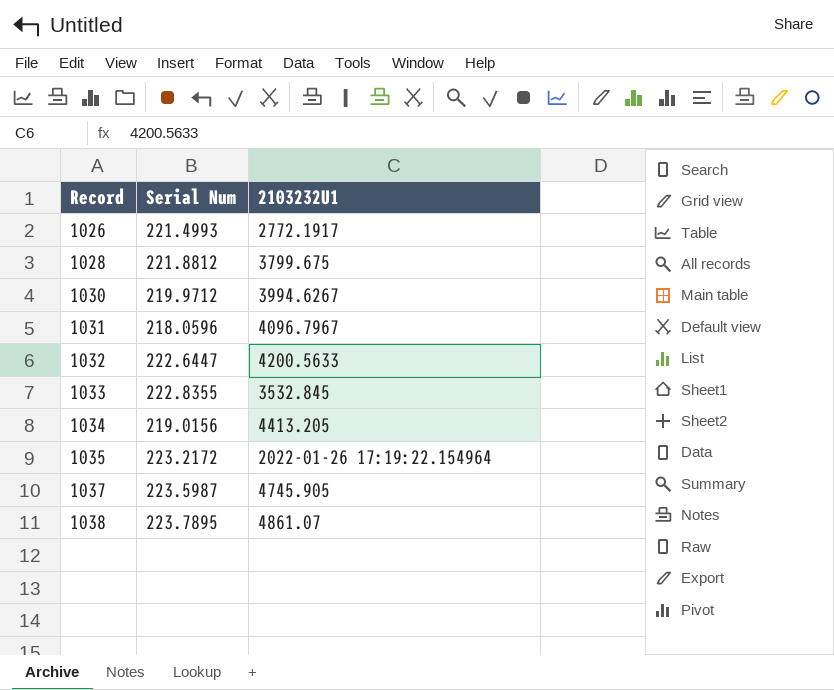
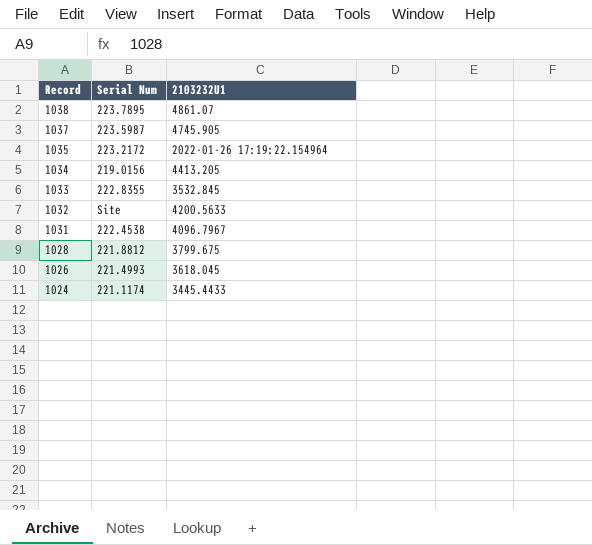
row order: Record ascending -> Record descending
row 1030: 219.9712 | 3994.6267 -> none
1032 | Serial Num: 222.6447 -> Site
1031 | Serial Num: 218.0596 -> 222.4538
1026 | 2103232U1: 2772.1917 -> 3618.045
row 1024: none -> 221.1174 | 3445.4433

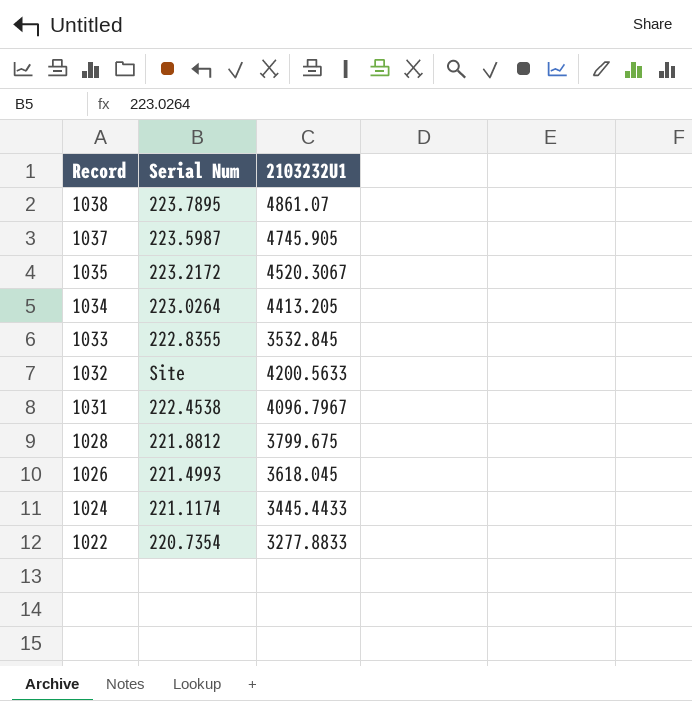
1035 | 2103232U1: 2022-01-26 17:19:22.154964 -> 4520.3067
1034 | Serial Num: 219.0156 -> 223.0264
row 1022: none -> 220.7354 | 3277.8833

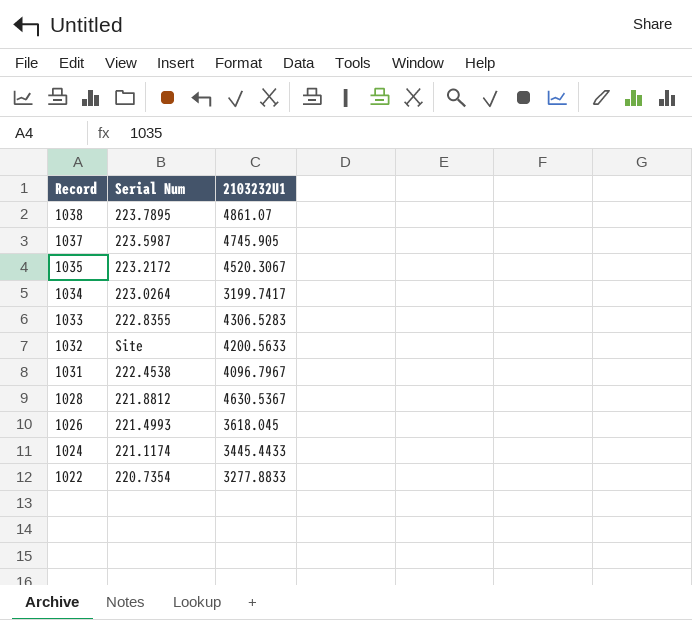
1034 | 2103232U1: 4413.205 -> 3199.7417
1033 | 2103232U1: 3532.845 -> 4306.5283
1028 | 2103232U1: 3799.675 -> 4630.5367

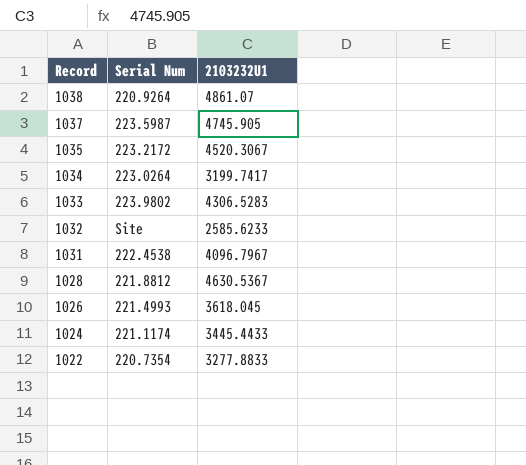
1038 | Serial Num: 223.7895 -> 220.9264
1033 | Serial Num: 222.8355 -> 223.9802
1032 | 2103232U1: 4200.5633 -> 2585.6233

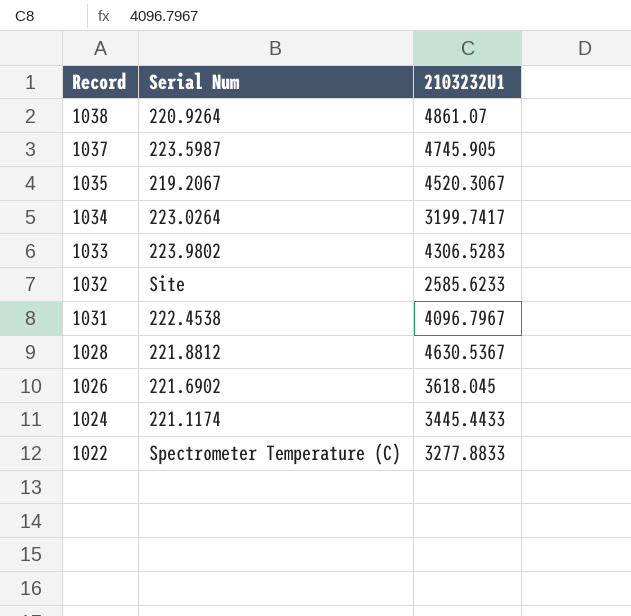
1035 | Serial Num: 223.2172 -> 219.2067
1026 | Serial Num: 221.4993 -> 221.6902
1022 | Serial Num: 220.7354 -> Spectrometer Temperature (C)

